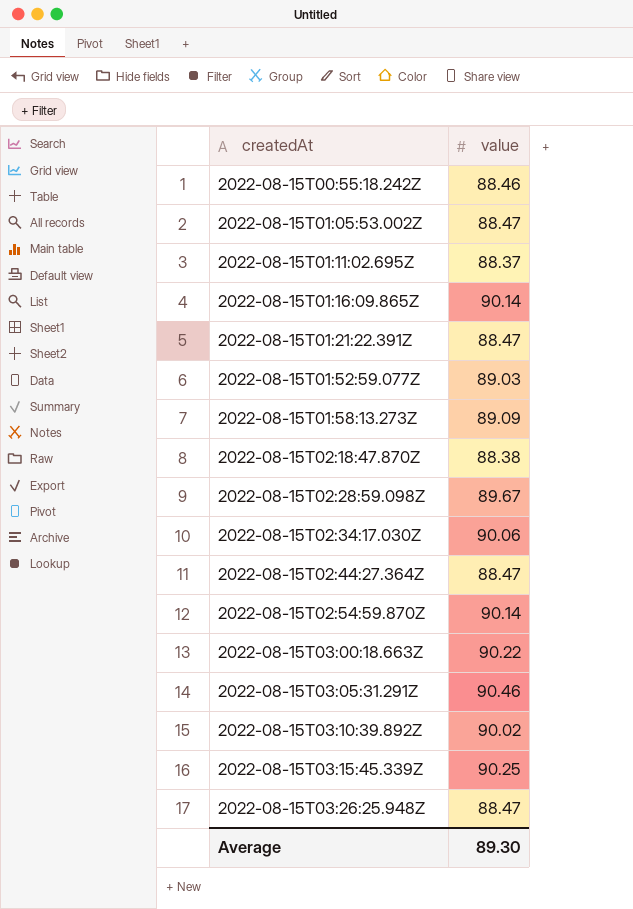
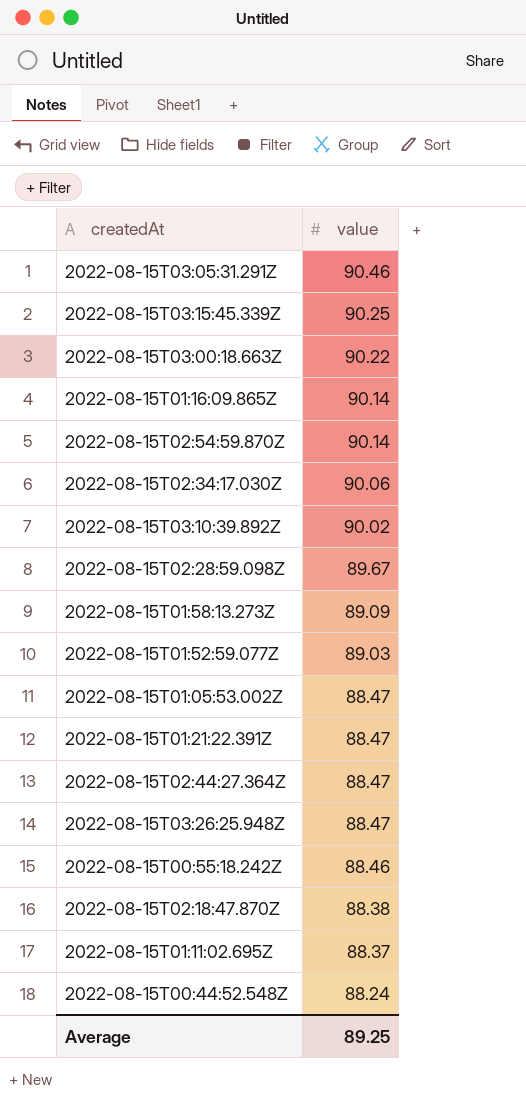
row order: createdAt ascending -> value descending
row 2022-08-15T00:44:52.548Z: none -> 88.24
Average | value: 89.30 -> 89.25

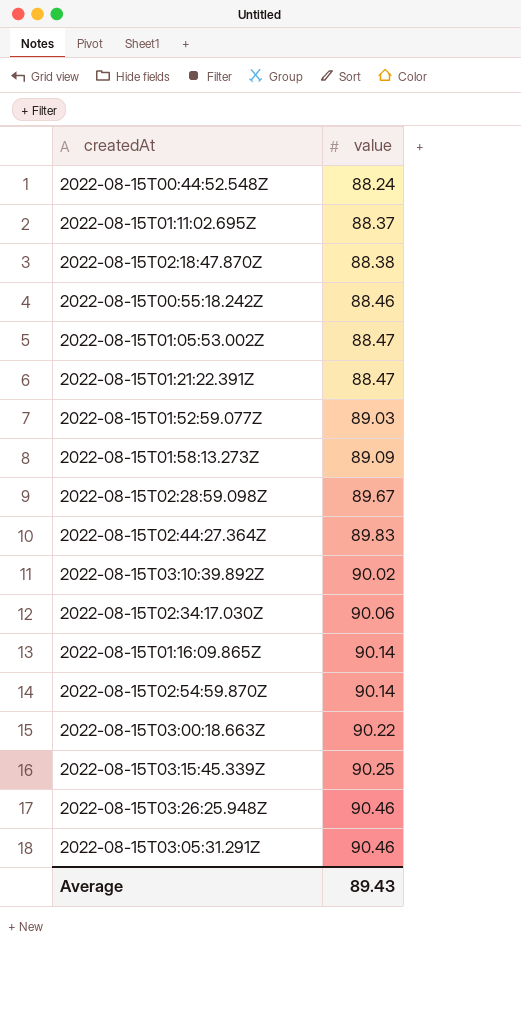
row order: value descending -> value ascending
2022-08-15T02:44:27.364Z | value: 88.47 -> 89.83
2022-08-15T03:26:25.948Z | value: 88.47 -> 90.46
Average | value: 89.25 -> 89.43

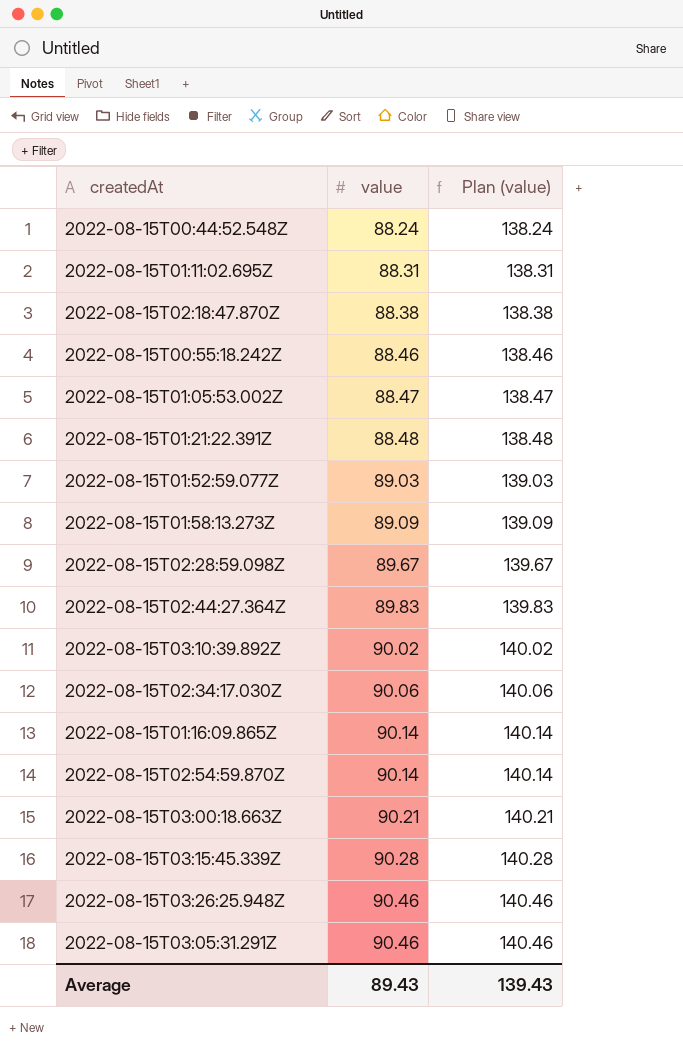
column Plan (value) | formula: none -> [value] + 50
2022-08-15T01:11:02.695Z | value: 88.37 -> 88.31
2022-08-15T01:21:22.391Z | value: 88.47 -> 88.48
2022-08-15T03:00:18.663Z | value: 90.22 -> 90.21
2022-08-15T03:15:45.339Z | value: 90.25 -> 90.28

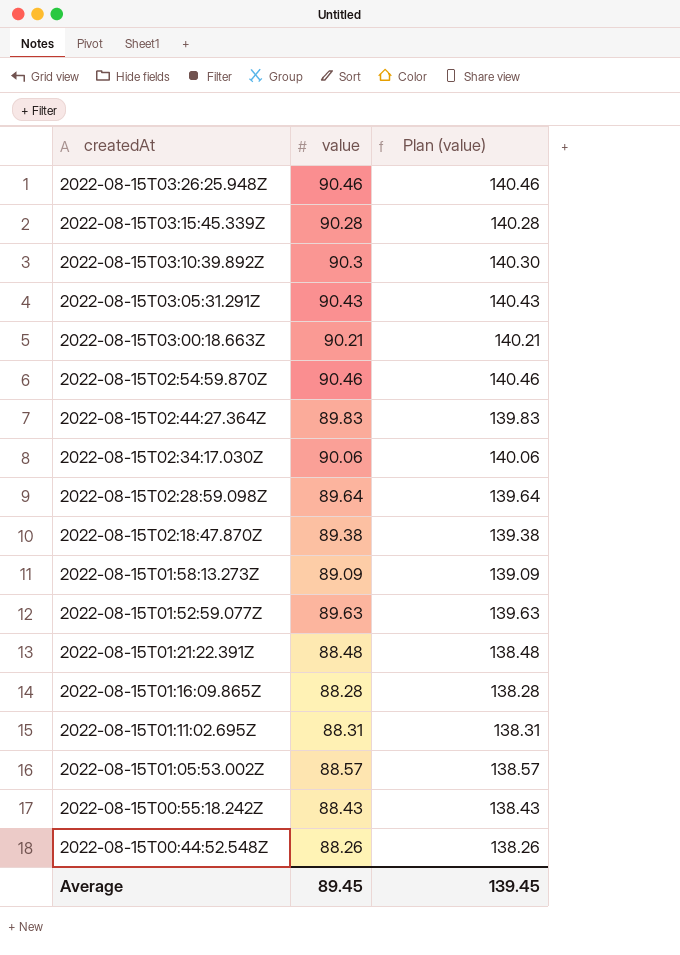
row order: value ascending -> createdAt descending
2022-08-15T03:10:39.892Z | value: 90.02 -> 90.3
2022-08-15T03:10:39.892Z | Plan (value): 140.02 -> 140.30
2022-08-15T03:05:31.291Z | value: 90.46 -> 90.43
2022-08-15T03:05:31.291Z | Plan (value): 140.46 -> 140.43
2022-08-15T02:54:59.870Z | value: 90.14 -> 90.46
2022-08-15T02:54:59.870Z | Plan (value): 140.14 -> 140.46
2022-08-15T02:28:59.098Z | value: 89.67 -> 89.64
2022-08-15T02:28:59.098Z | Plan (value): 139.67 -> 139.64
2022-08-15T02:18:47.870Z | value: 88.38 -> 89.38
2022-08-15T02:18:47.870Z | Plan (value): 138.38 -> 139.38
2022-08-15T01:52:59.077Z | value: 89.03 -> 89.63
2022-08-15T01:52:59.077Z | Plan (value): 139.03 -> 139.63
2022-08-15T01:16:09.865Z | value: 90.14 -> 88.28
2022-08-15T01:16:09.865Z | Plan (value): 140.14 -> 138.28
2022-08-15T01:05:53.002Z | value: 88.47 -> 88.57
2022-08-15T01:05:53.002Z | Plan (value): 138.47 -> 138.57
2022-08-15T00:55:18.242Z | value: 88.46 -> 88.43
2022-08-15T00:55:18.242Z | Plan (value): 138.46 -> 138.43
2022-08-15T00:44:52.548Z | value: 88.24 -> 88.26
2022-08-15T00:44:52.548Z | Plan (value): 138.24 -> 138.26
Average | value: 89.43 -> 89.45
Average | Plan (value): 139.43 -> 139.45

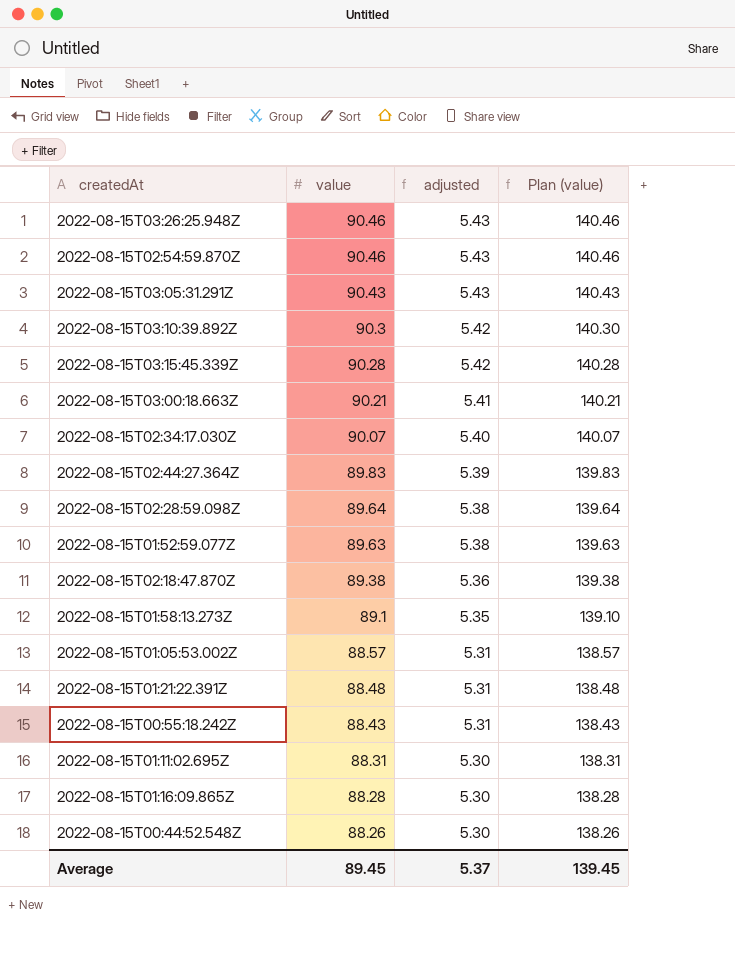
row order: createdAt descending -> value descending
column adjusted | formula: none -> [value] * 0.06
2022-08-15T02:34:17.030Z | value: 90.06 -> 90.07
2022-08-15T02:34:17.030Z | Plan (value): 140.06 -> 140.07
2022-08-15T01:58:13.273Z | value: 89.09 -> 89.1
2022-08-15T01:58:13.273Z | Plan (value): 139.09 -> 139.10

